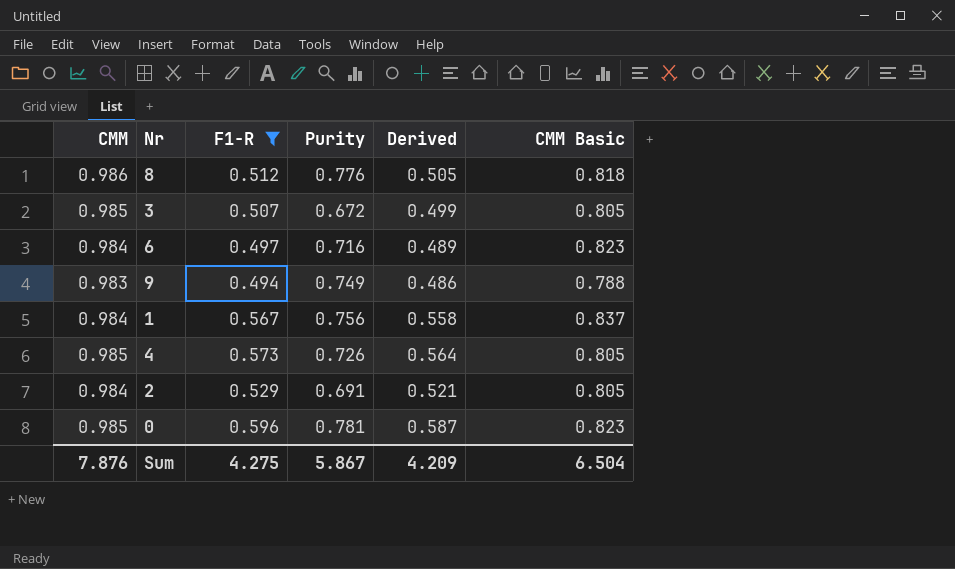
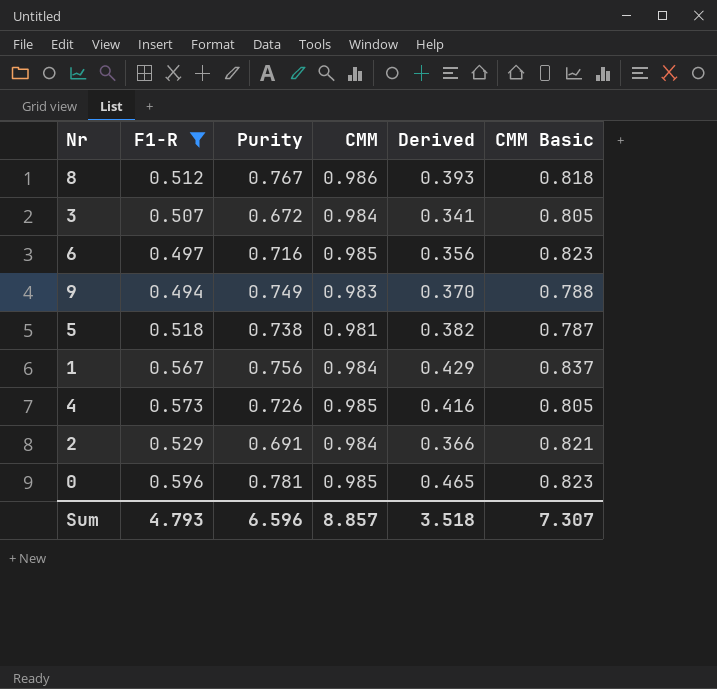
column CMM | position: 1 -> 4
column Derived | formula: [CMM] * [F1-R] -> [F1-R] * [Purity]
8 | Purity: 0.776 -> 0.767
3 | CMM: 0.985 -> 0.984
6 | CMM: 0.984 -> 0.985
row 5: none -> 0.518 | 0.738 | 0.981 | 0.382 | 0.787
2 | CMM Basic: 0.805 -> 0.821
Sum | F1-R: 4.275 -> 4.793
Sum | Purity: 5.867 -> 6.596
Sum | CMM: 7.876 -> 8.857
Sum | Derived: 4.209 -> 3.518
Sum | CMM Basic: 6.504 -> 7.307

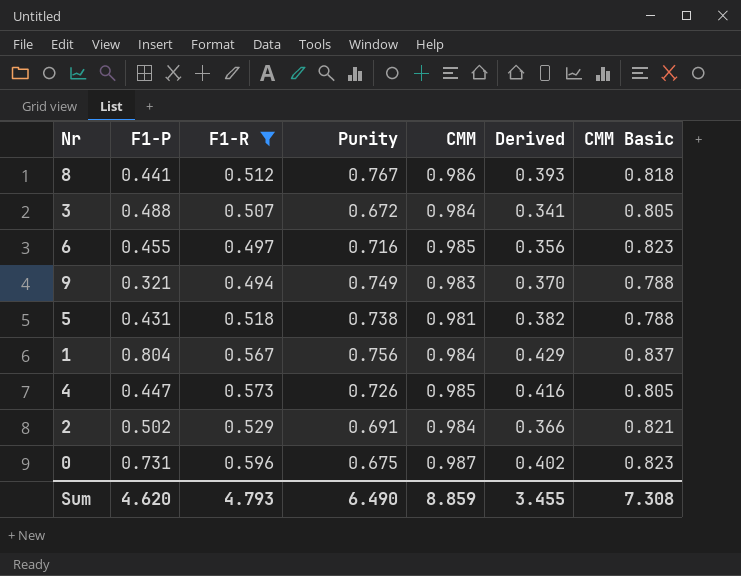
column F1-P | position: none -> 2
5 | CMM Basic: 0.787 -> 0.788
0 | Purity: 0.781 -> 0.675
0 | CMM: 0.985 -> 0.987
0 | Derived: 0.465 -> 0.402
Sum | Purity: 6.596 -> 6.490
Sum | CMM: 8.857 -> 8.859
Sum | Derived: 3.518 -> 3.455
Sum | CMM Basic: 7.307 -> 7.308

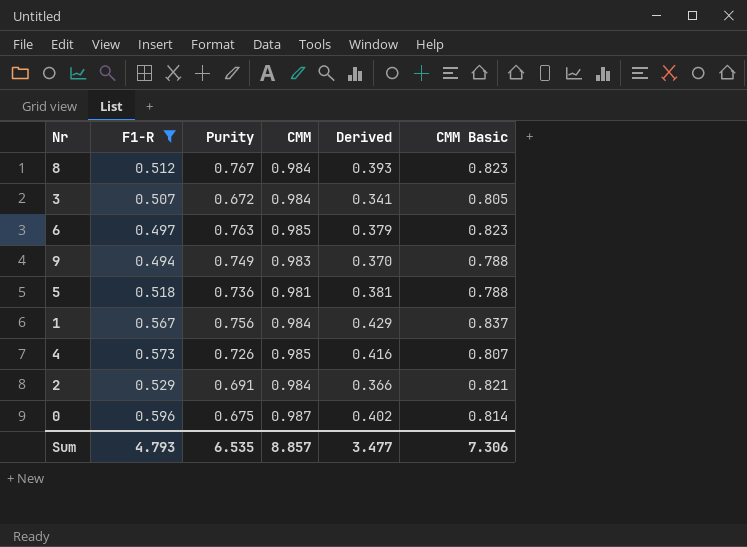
column F1-P | position: 2 -> none
8 | CMM: 0.986 -> 0.984
8 | CMM Basic: 0.818 -> 0.823
6 | Purity: 0.716 -> 0.763
6 | Derived: 0.356 -> 0.379
5 | Purity: 0.738 -> 0.736
5 | Derived: 0.382 -> 0.381
4 | CMM Basic: 0.805 -> 0.807
0 | CMM Basic: 0.823 -> 0.814
Sum | Purity: 6.490 -> 6.535
Sum | CMM: 8.859 -> 8.857
Sum | Derived: 3.455 -> 3.477
Sum | CMM Basic: 7.308 -> 7.306

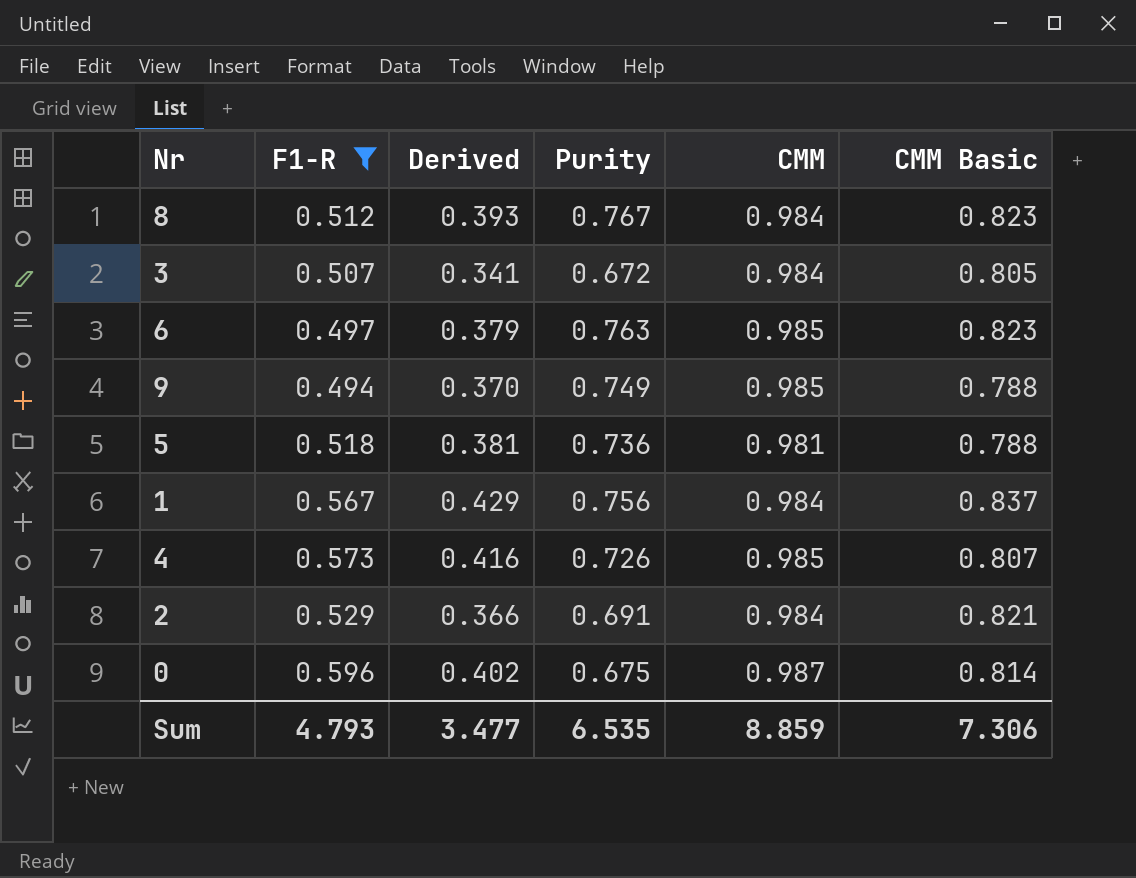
column Derived | position: 5 -> 3
9 | CMM: 0.983 -> 0.985
Sum | CMM: 8.857 -> 8.859

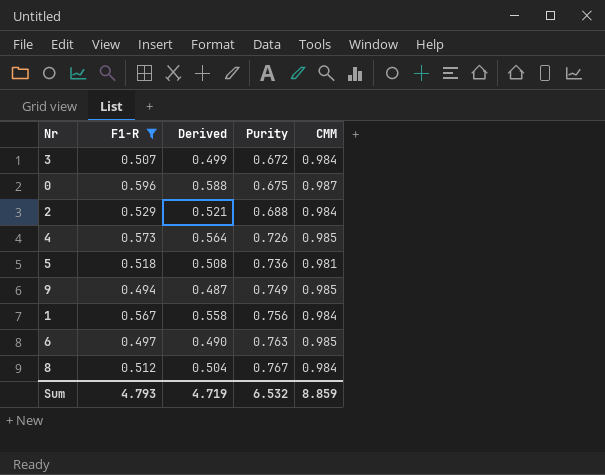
row order: none -> Purity ascending
column CMM Basic | position: 6 -> none
column Derived | formula: [F1-R] * [Purity] -> [F1-R] * [CMM]
2 | Purity: 0.691 -> 0.688
Sum | Derived: 3.477 -> 4.719
Sum | Purity: 6.535 -> 6.532

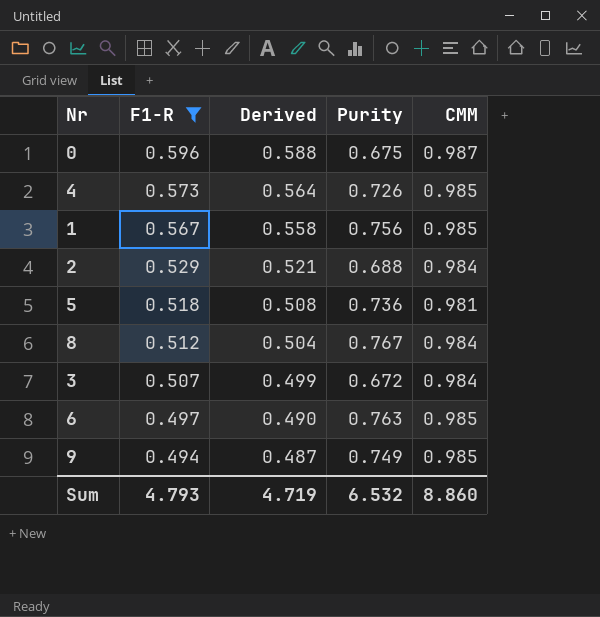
row order: Purity ascending -> F1-R descending
1 | CMM: 0.984 -> 0.985
Sum | CMM: 8.859 -> 8.860

